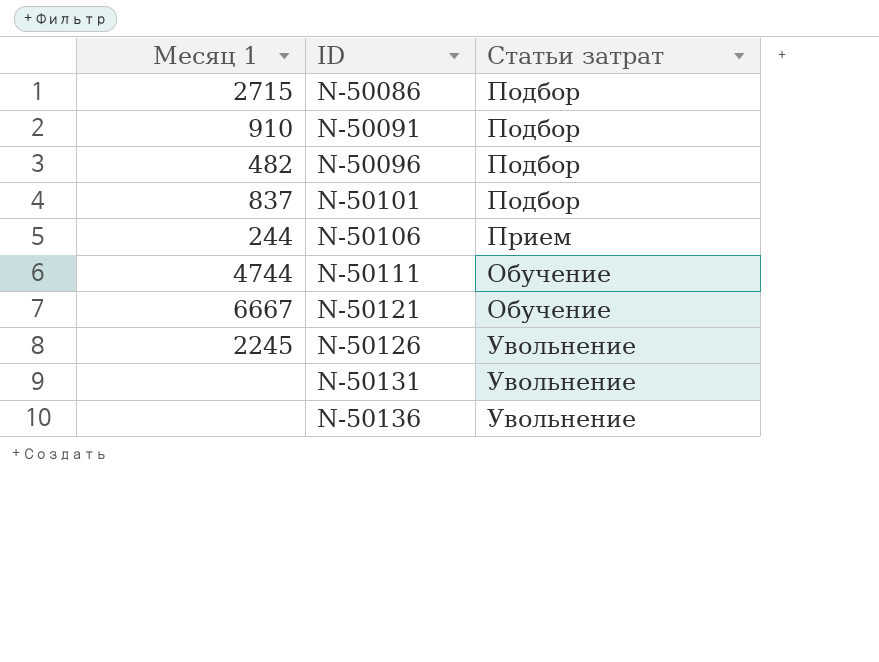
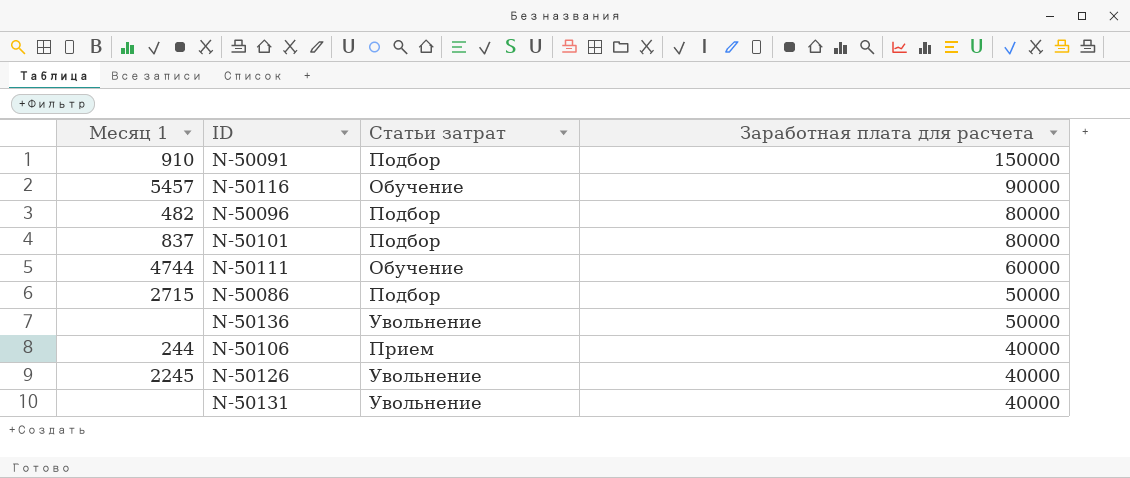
row order: ID ascending -> Заработная плата для расчета descending
column Заработная плата для расчета | position: none -> 4
row N-50121: 6667 | Обучение -> none
row N-50116: none -> 5457 | Обучение | 90000

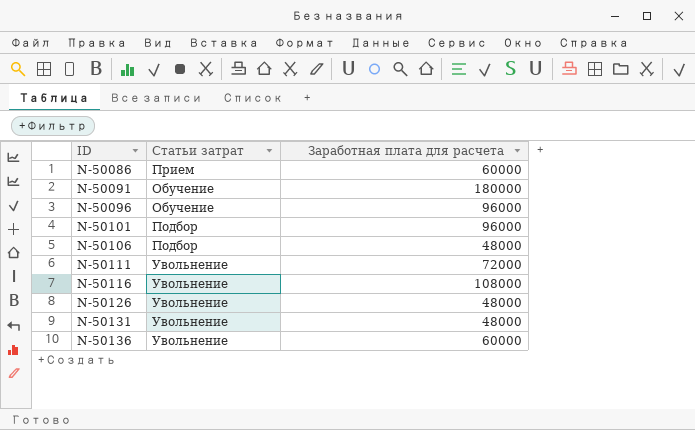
row order: Заработная плата для расчета descending -> ID ascending
column Месяц 1 | position: 1 -> none
N-50086 | Статьи затрат: Подбор -> Прием
N-50086 | Заработная плата для расчета: 50000 -> 60000
N-50091 | Статьи затрат: Подбор -> Обучение
N-50091 | Заработная плата для расчета: 150000 -> 180000
N-50096 | Статьи затрат: Подбор -> Обучение
N-50096 | Заработная плата для расчета: 80000 -> 96000
N-50101 | Заработная плата для расчета: 80000 -> 96000
N-50106 | Статьи затрат: Прием -> Подбор
N-50106 | Заработная плата для расчета: 40000 -> 48000
N-50111 | Статьи затрат: Обучение -> Увольнение
N-50111 | Заработная плата для расчета: 60000 -> 72000
N-50116 | Статьи затрат: Обучение -> Увольнение
N-50116 | Заработная плата для расчета: 90000 -> 108000
N-50126 | Заработная плата для расчета: 40000 -> 48000
N-50131 | Заработная плата для расчета: 40000 -> 48000
N-50136 | Заработная плата для расчета: 50000 -> 60000

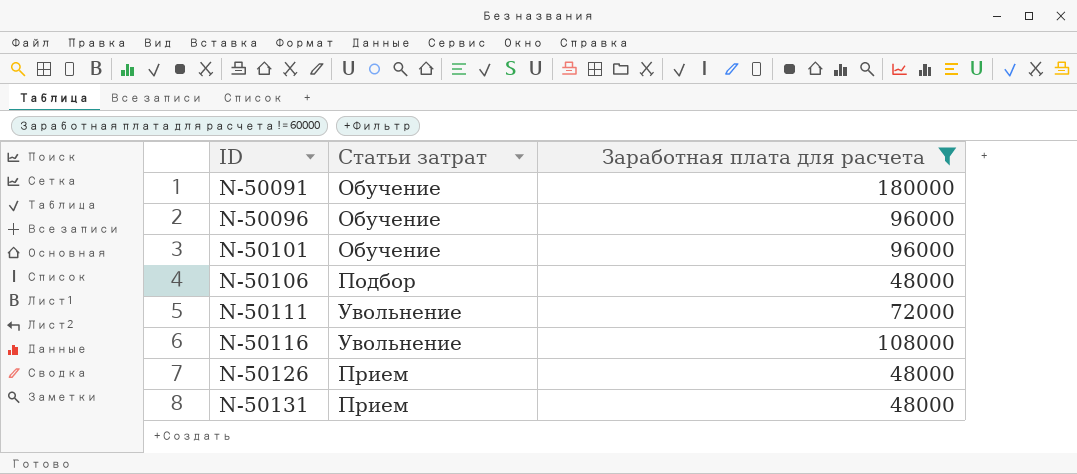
filter: none -> Заработная плата для расчета != 60000
N-50101 | Статьи затрат: Подбор -> Обучение
N-50126 | Статьи затрат: Увольнение -> Прием
N-50131 | Статьи затрат: Увольнение -> Прием

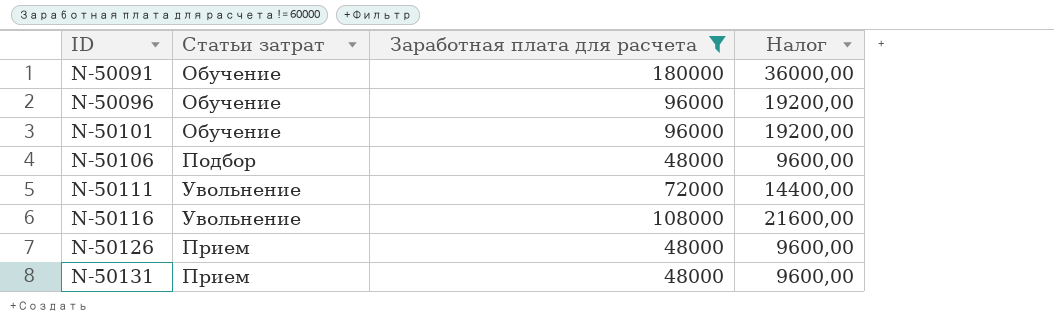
column Налог | formula: none -> [Заработная плата для расчета] * 0,2

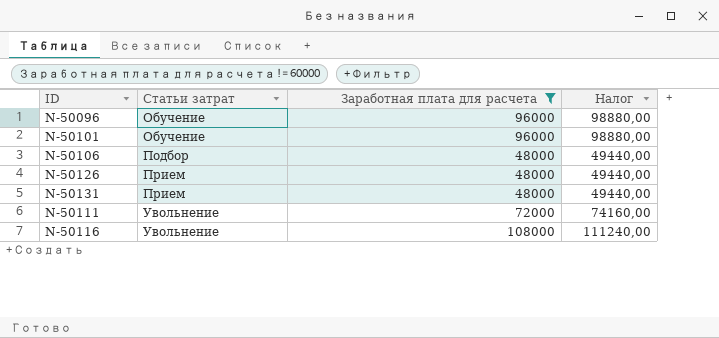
row order: ID ascending -> Статьи затрат ascending
column Налог | formula: [Заработная плата для расчета] * 0,2 -> [Заработная плата для расчета] * 1,03
row N-50091: Обучение | 180000 | 36000,00 -> none

